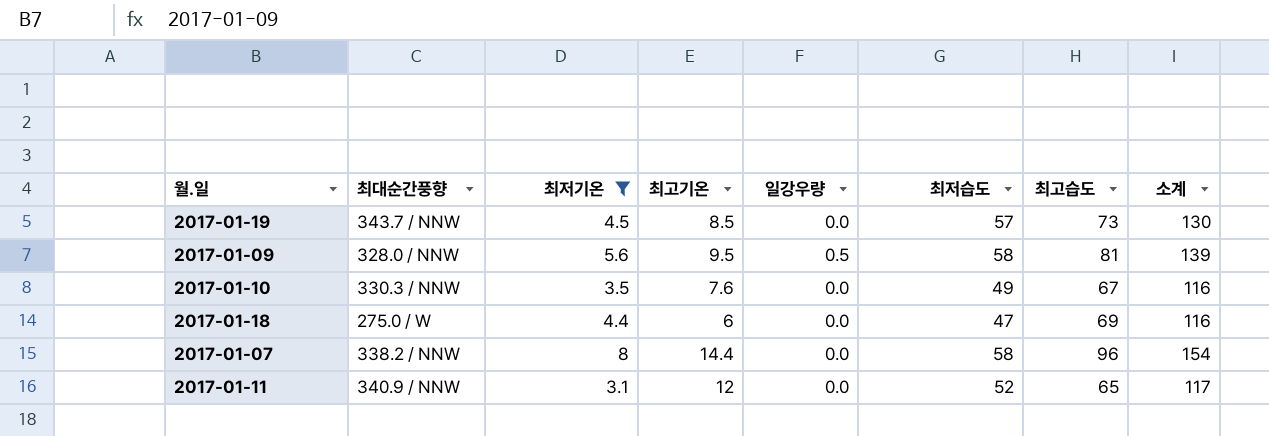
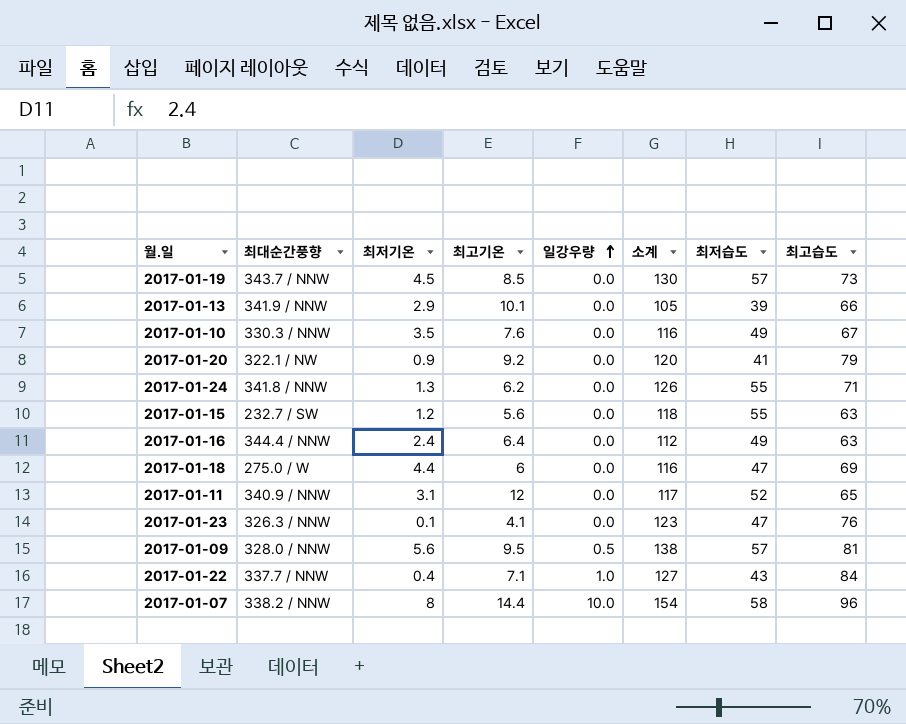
filter: 최저기온 >= 3.1 -> none
row order: none -> 일강우량 ascending
column 소계 | position: 8 -> 6
2017-01-09 | 소계: 139 -> 138
2017-01-09 | 최저습도: 58 -> 57
2017-01-07 | 일강우량: 0.0 -> 10.0

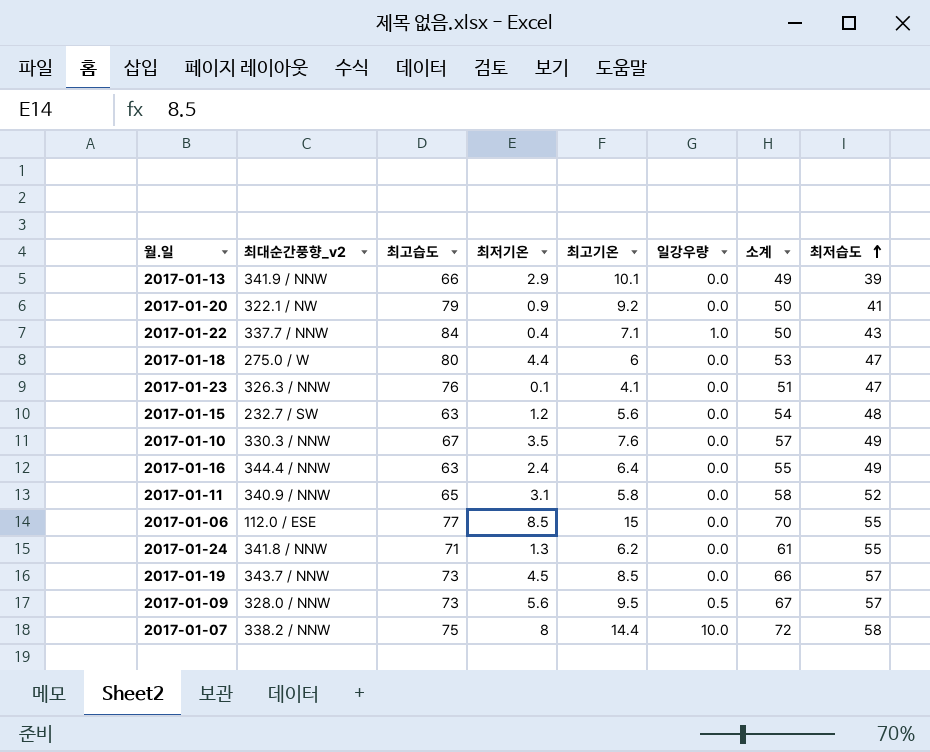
row order: 일강우량 ascending -> 최저습도 ascending
column name: 최대순간풍향 -> 최대순간풍향_v2
column 최고습도 | position: 8 -> 3
column 소계 | formula: [최저습도] + [최고습도] -> [최고기온] + [최저습도]
2017-01-18 | 최고습도: 69 -> 80
2017-01-15 | 최저습도: 55 -> 48
2017-01-11 | 최고기온: 12 -> 5.8
row 2017-01-06: none -> 112.0 / ESE | 77 | 8.5 | 15 | 0.0 | 70 | 55
2017-01-09 | 최고습도: 81 -> 73
2017-01-07 | 최고습도: 96 -> 75

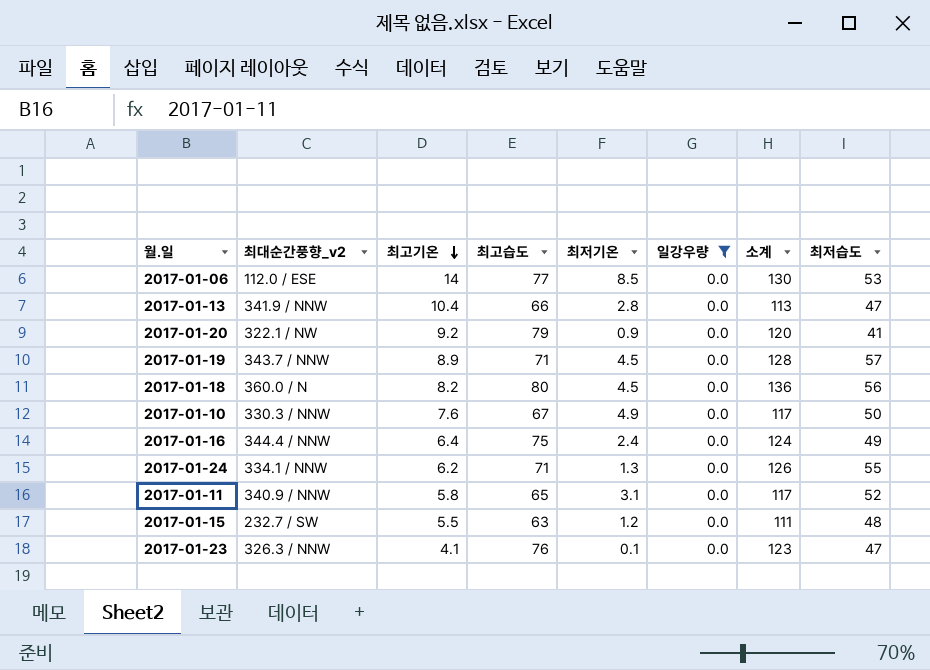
filter: none -> 일강우량 = 0.0
row order: 최저습도 ascending -> 최고기온 descending
column 최고기온 | position: 5 -> 3
column 소계 | formula: [최고기온] + [최저습도] -> [최고습도] + [최저습도]
2017-01-06 | 최고기온: 15 -> 14
2017-01-06 | 최저습도: 55 -> 53
2017-01-13 | 최고기온: 10.1 -> 10.4
2017-01-13 | 최저기온: 2.9 -> 2.8
2017-01-13 | 최저습도: 39 -> 47
2017-01-19 | 최고기온: 8.5 -> 8.9
2017-01-19 | 최고습도: 73 -> 71
2017-01-18 | 최대순간풍향_v2: 275.0 / W -> 360.0 / N
2017-01-18 | 최고기온: 6 -> 8.2
2017-01-18 | 최저기온: 4.4 -> 4.5
2017-01-18 | 최저습도: 47 -> 56
2017-01-10 | 최저기온: 3.5 -> 4.9
2017-01-10 | 최저습도: 49 -> 50
2017-01-16 | 최고습도: 63 -> 75
2017-01-24 | 최대순간풍향_v2: 341.8 / NNW -> 334.1 / NNW
2017-01-15 | 최고기온: 5.6 -> 5.5

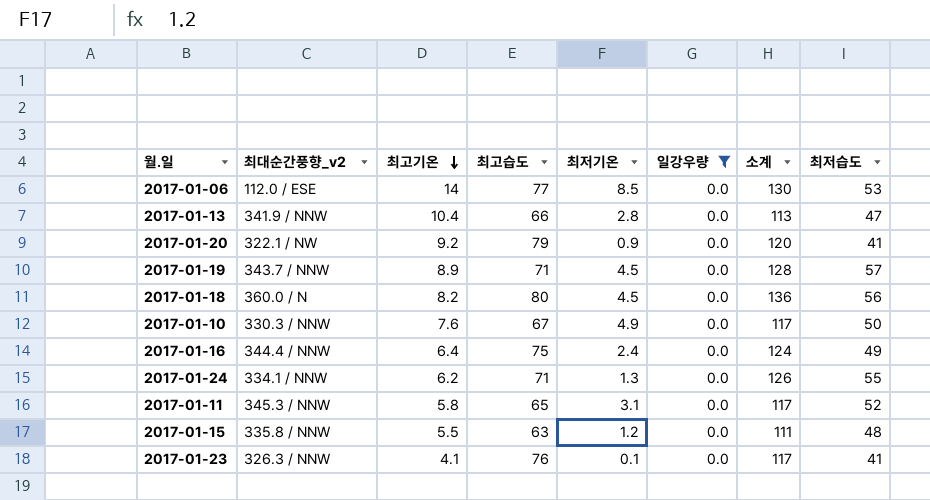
2017-01-11 | 최대순간풍향_v2: 340.9 / NNW -> 345.3 / NNW
2017-01-15 | 최대순간풍향_v2: 232.7 / SW -> 335.8 / NNW
2017-01-23 | 소계: 123 -> 117
2017-01-23 | 최저습도: 47 -> 41

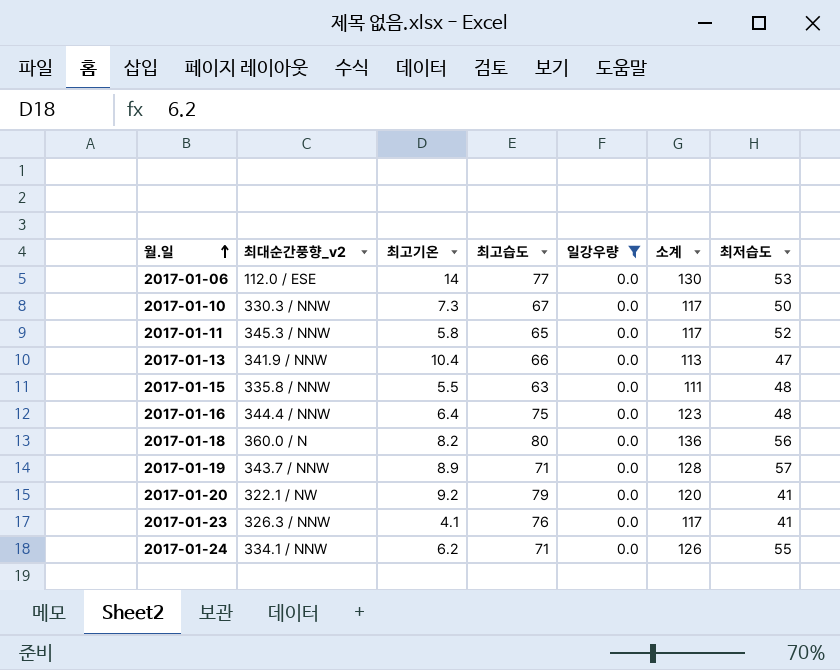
row order: 최고기온 descending -> 월.일 ascending
column 최저기온 | position: 5 -> none
2017-01-10 | 최고기온: 7.6 -> 7.3
2017-01-16 | 소계: 124 -> 123
2017-01-16 | 최저습도: 49 -> 48

